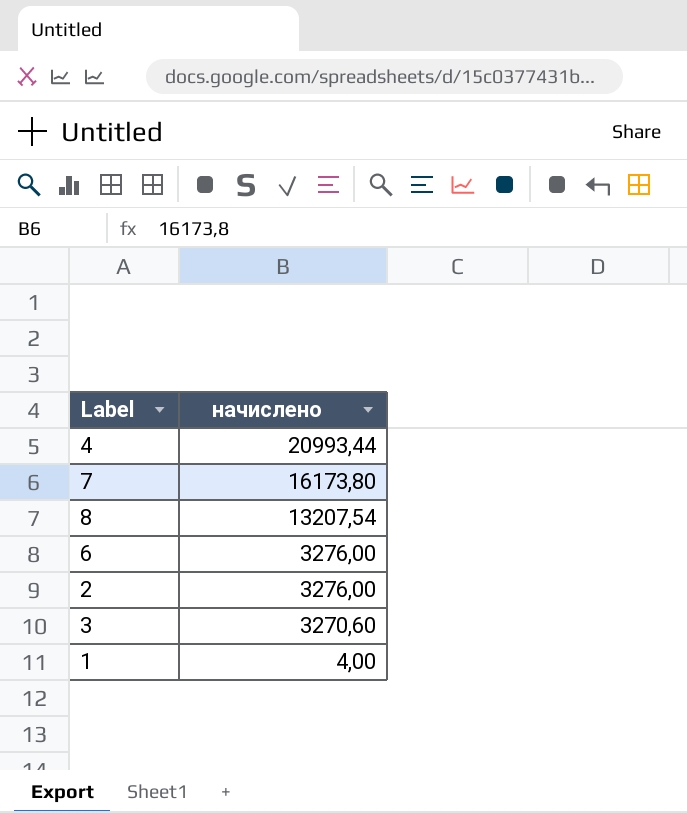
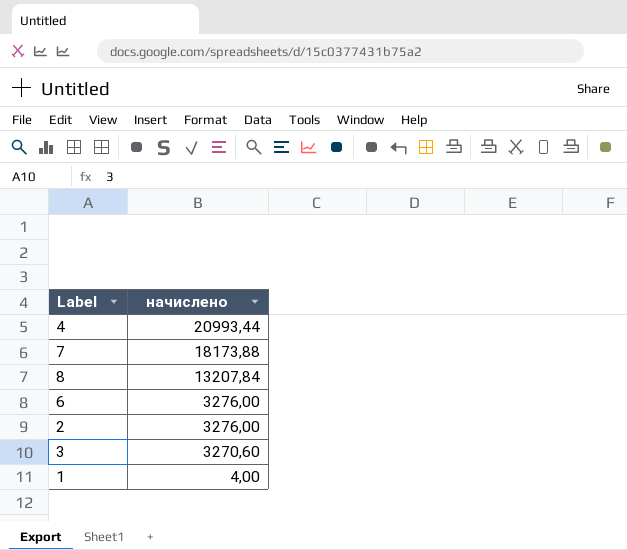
7 | начислено: 16173,80 -> 18173,88
8 | начислено: 13207,54 -> 13207,84

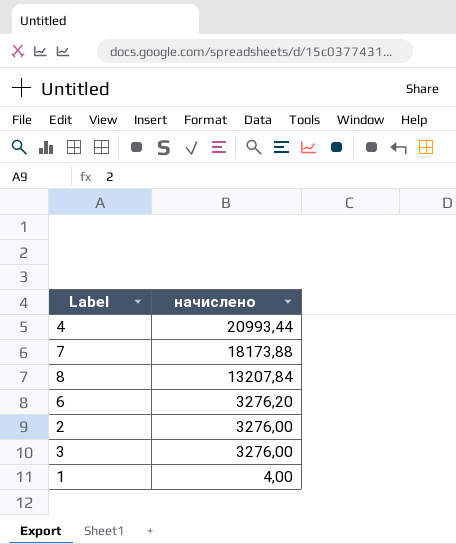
6 | начислено: 3276,00 -> 3276,20
3 | начислено: 3270,60 -> 3276,00

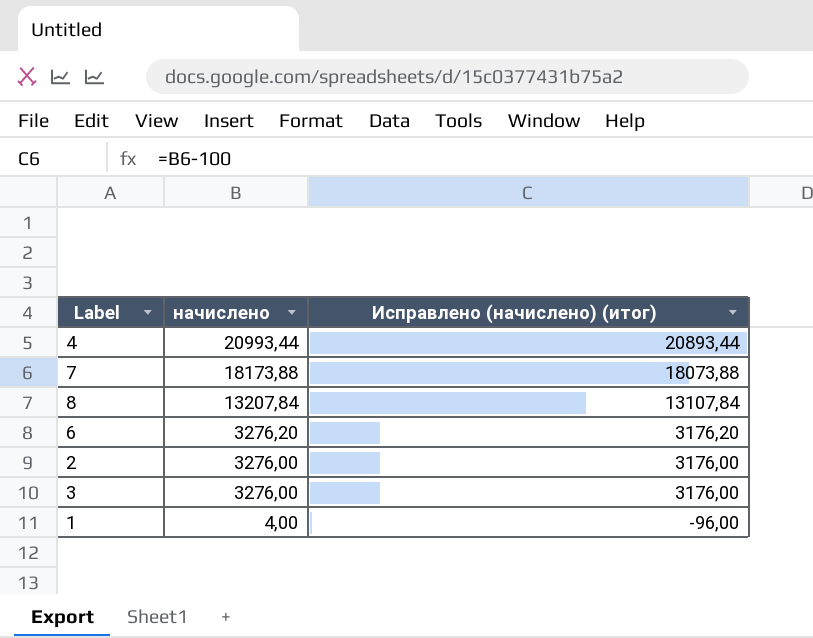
column Исправлено (начислено) (итог) | formula: none -> [начислено] - 100

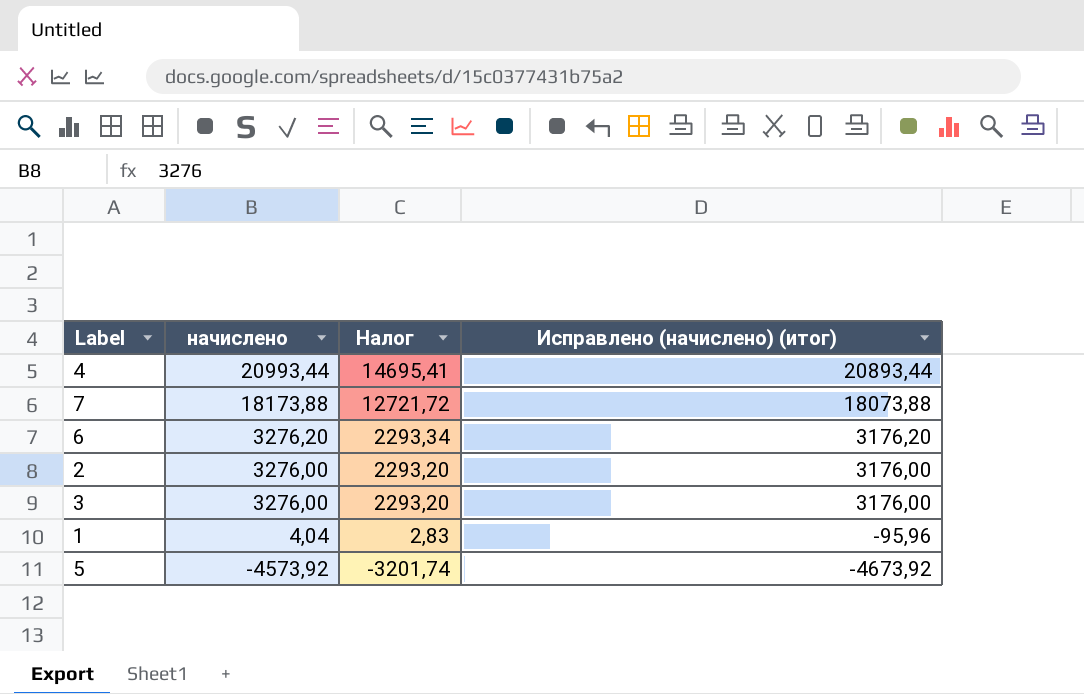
column Налог | formula: none -> [начислено] * 0,7
row 8: 13207,84 | 13107,84 -> none
1 | начислено: 4,00 -> 4,04
1 | Исправлено (начислено) (итог): -96,00 -> -95,96
row 5: none -> -4573,92 | -3201,74 | -4673,92

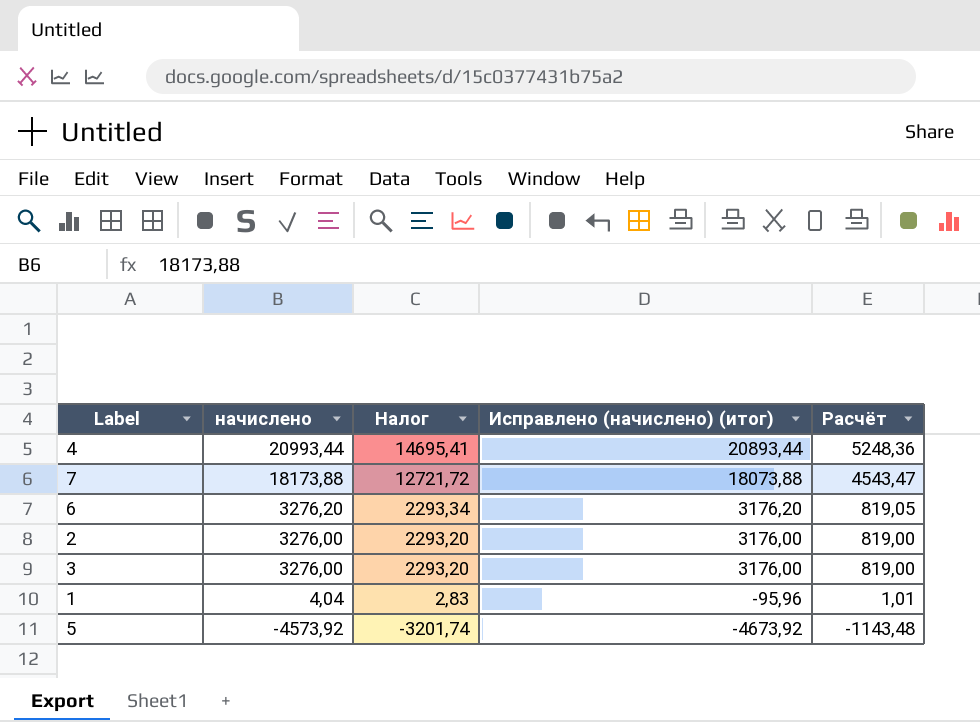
column Расчёт | formula: none -> [начислено] * 0,25

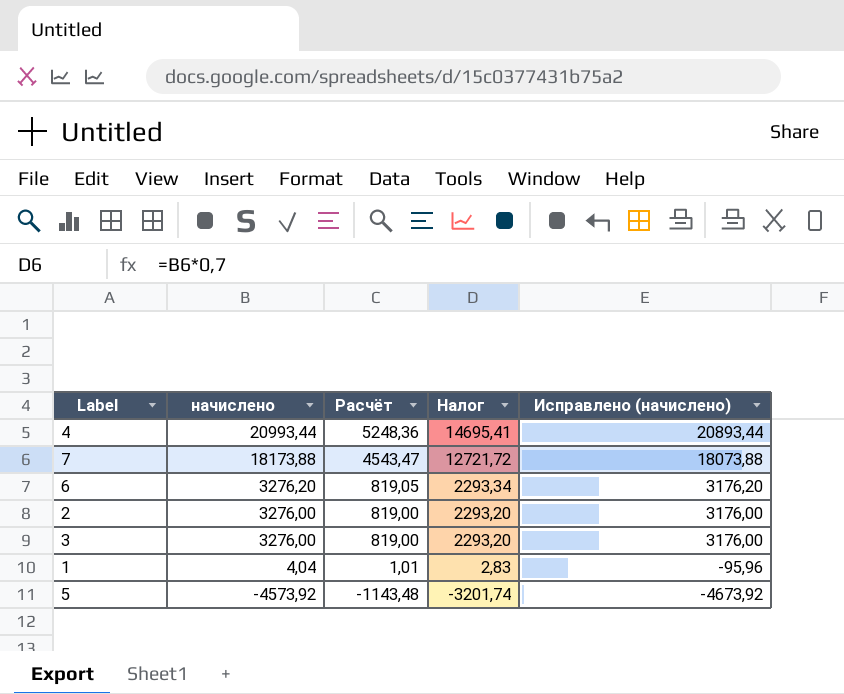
column Расчёт | position: 5 -> 3
column name: Исправлено (начислено) (итог) -> Исправлено (начислено)

